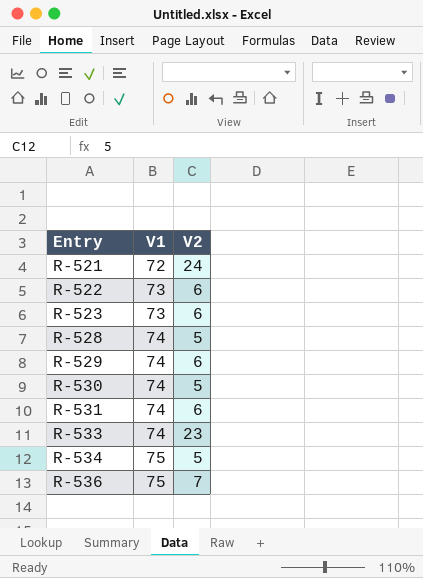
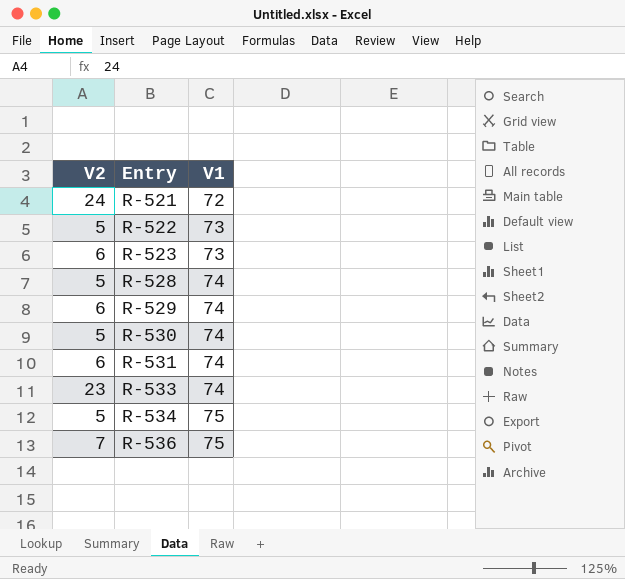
column V2 | position: 3 -> 1
R-522 | V2: 6 -> 5

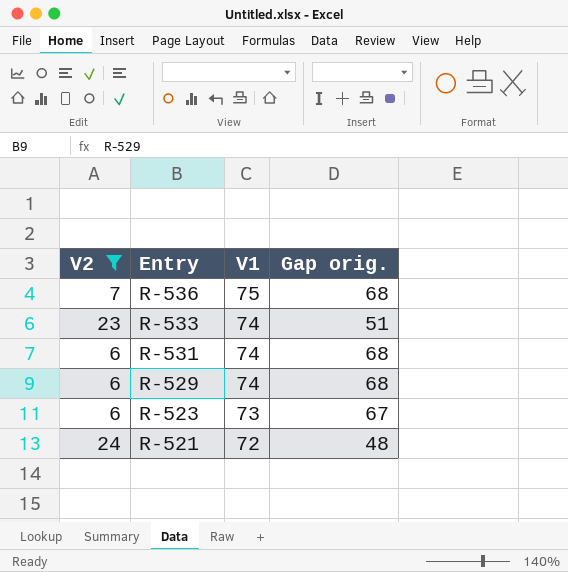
filter: none -> V2 != 5
row order: Entry ascending -> Entry descending
column Gap orig. | formula: none -> [V1] - [V2]

